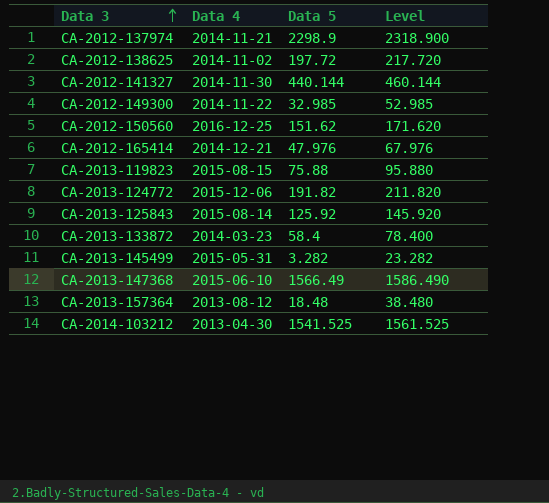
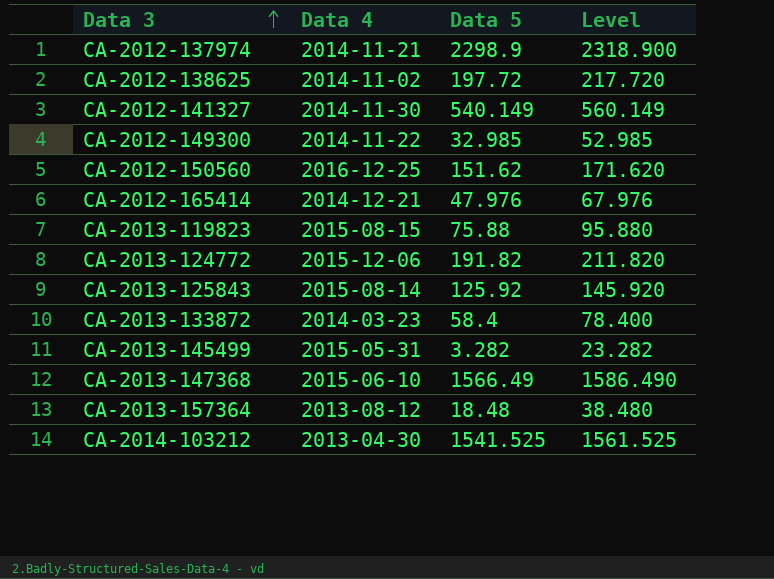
CA-2012-141327 | Data 5: 440.144 -> 540.149
CA-2012-141327 | Level: 460.144 -> 560.149

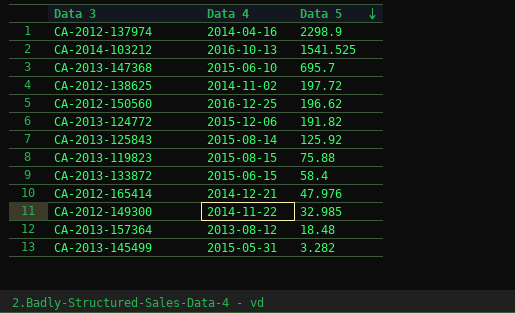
row order: Data 3 ascending -> Data 5 descending
column Level | formula: [Data 5] + 20 -> none
row CA-2012-141327: 2014-11-30 | 540.149 | 560.149 -> none
CA-2012-137974 | Data 4: 2014-11-21 -> 2014-04-16
CA-2014-103212 | Data 4: 2013-04-30 -> 2016-10-13
CA-2013-147368 | Data 5: 1566.49 -> 695.7
CA-2012-150560 | Data 5: 151.62 -> 196.62
CA-2013-133872 | Data 4: 2014-03-23 -> 2015-06-15

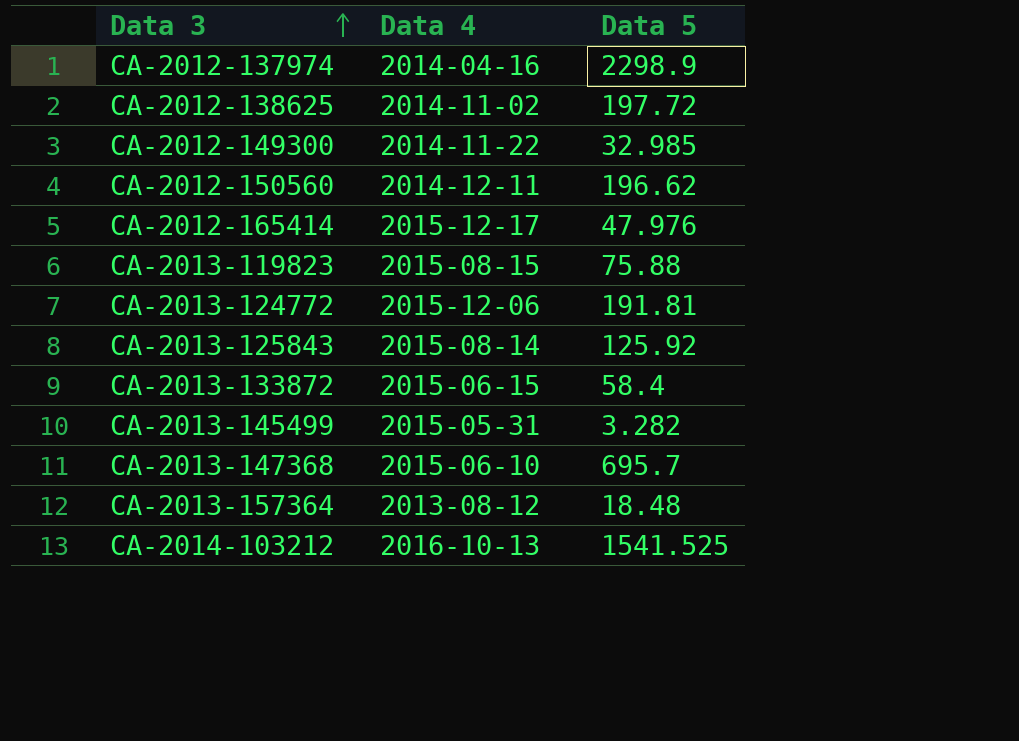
row order: Data 5 descending -> Data 3 ascending
CA-2012-150560 | Data 4: 2016-12-25 -> 2014-12-11
CA-2012-165414 | Data 4: 2014-12-21 -> 2015-12-17
CA-2013-124772 | Data 5: 191.82 -> 191.81

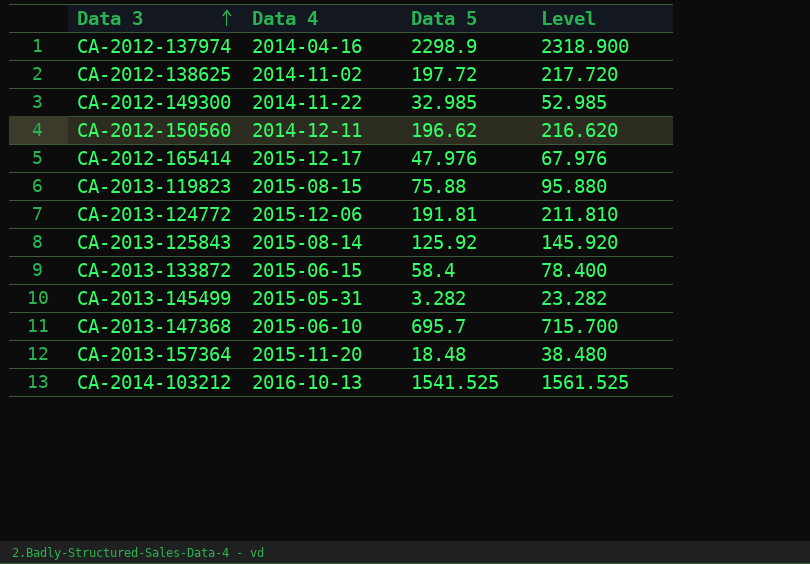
column Level | formula: none -> [Data 5] + 20
CA-2013-157364 | Data 4: 2013-08-12 -> 2015-11-20

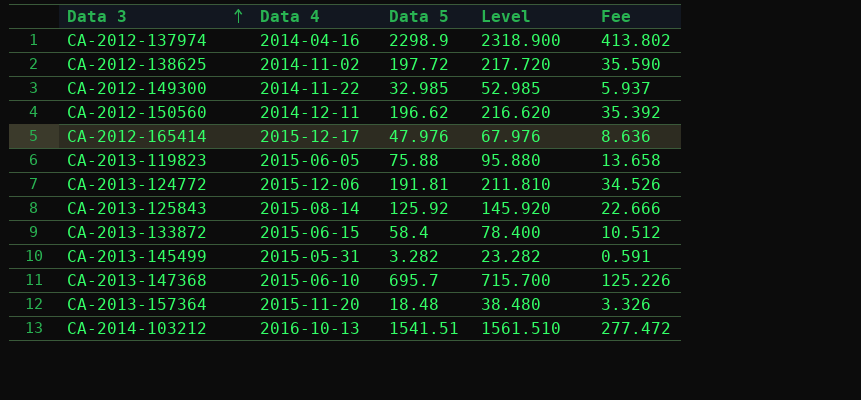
column Fee | formula: none -> [Data 5] * 0.18
CA-2013-119823 | Data 4: 2015-08-15 -> 2015-06-05
CA-2014-103212 | Data 5: 1541.525 -> 1541.51
CA-2014-103212 | Level: 1561.525 -> 1561.510

